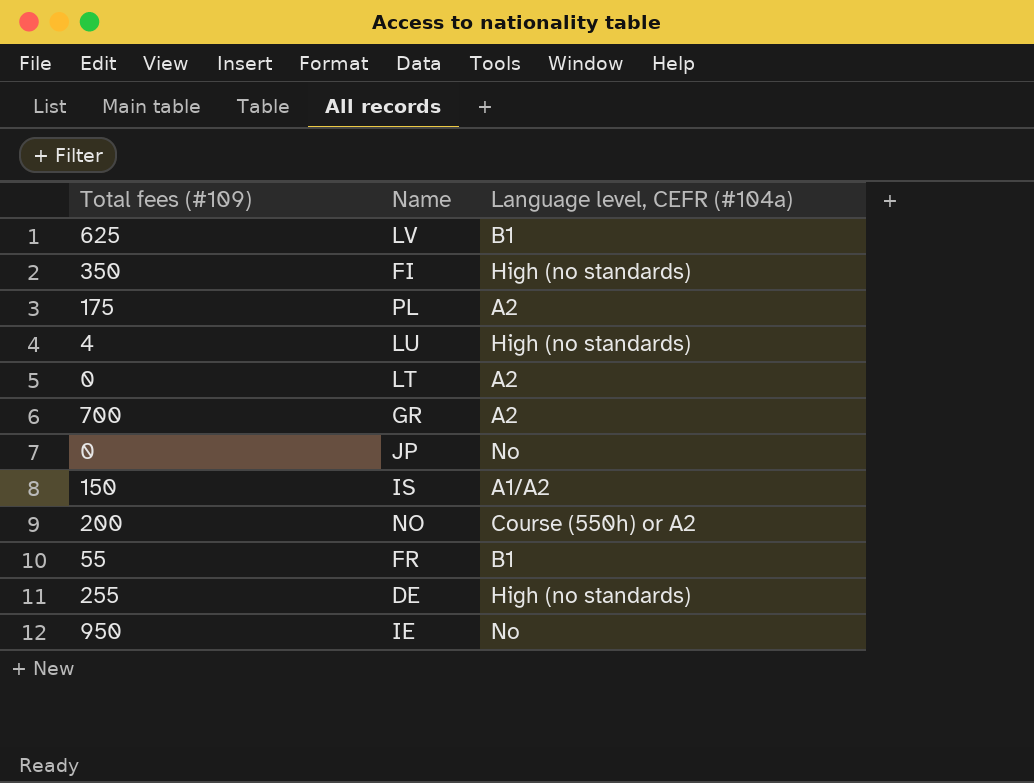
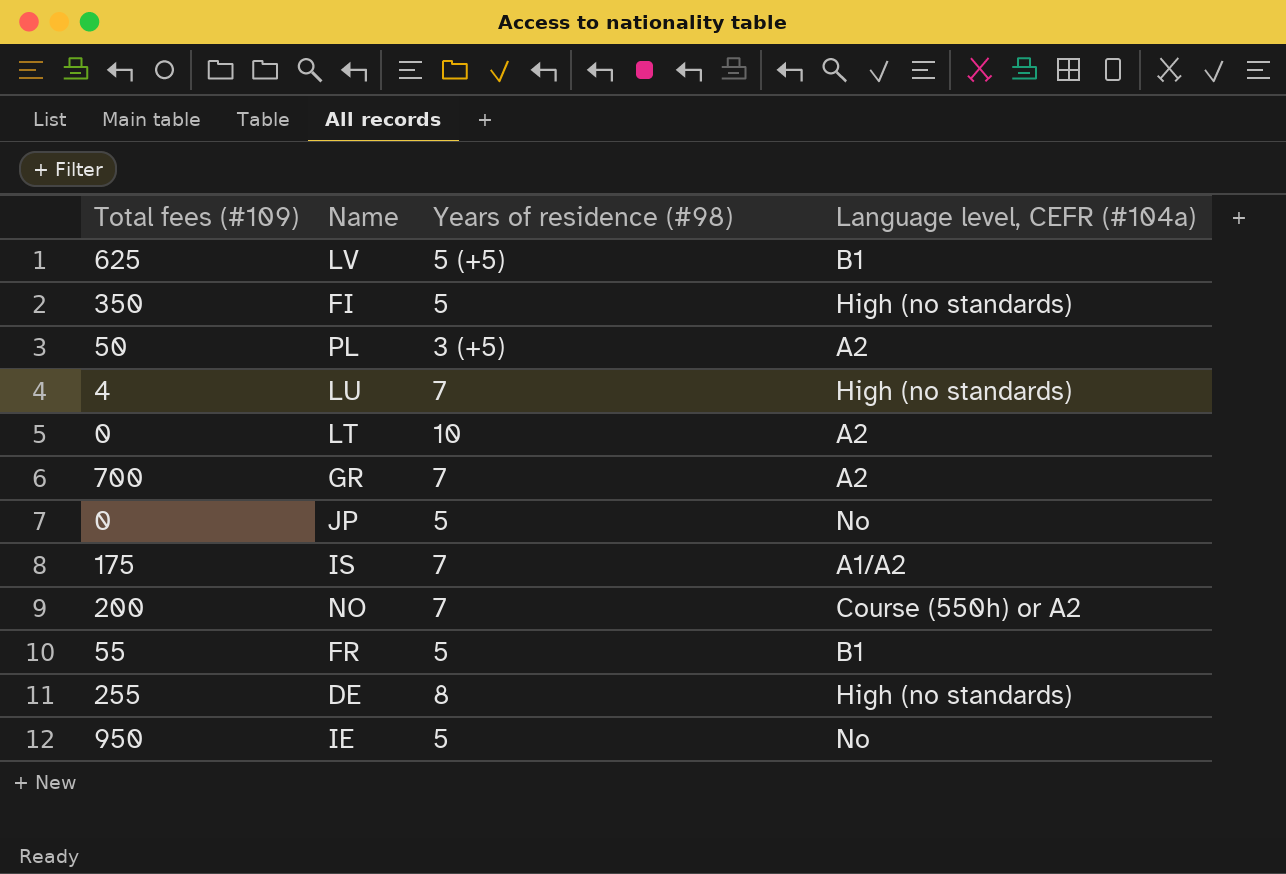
column Years of residence (#98) | position: none -> 3
PL | Total fees (#109): 175 -> 50
IS | Total fees (#109): 150 -> 175

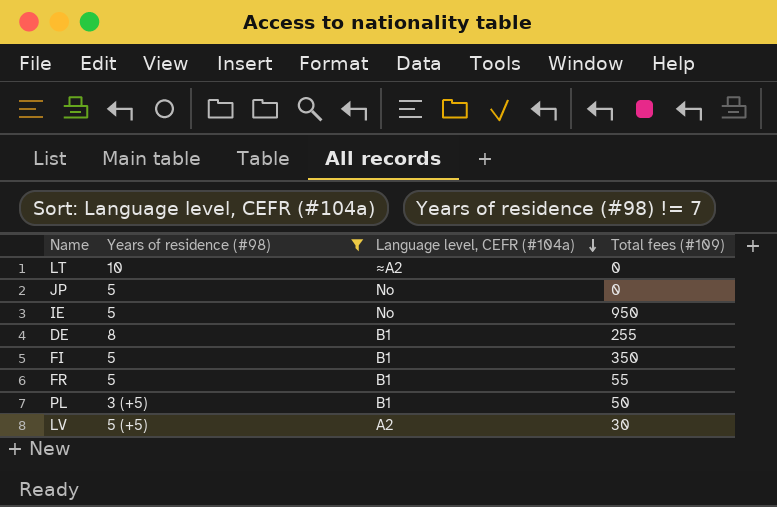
filter: none -> Years of residence (#98) != 7
row order: none -> Language level, CEFR (#104a) descending
column Total fees (#109) | position: 1 -> 4
LT | Language level, CEFR (#104a): A2 -> ≈A2
DE | Language level, CEFR (#104a): High (no standards) -> B1
FI | Language level, CEFR (#104a): High (no standards) -> B1
PL | Language level, CEFR (#104a): A2 -> B1
LV | Language level, CEFR (#104a): B1 -> A2
LV | Total fees (#109): 625 -> 30

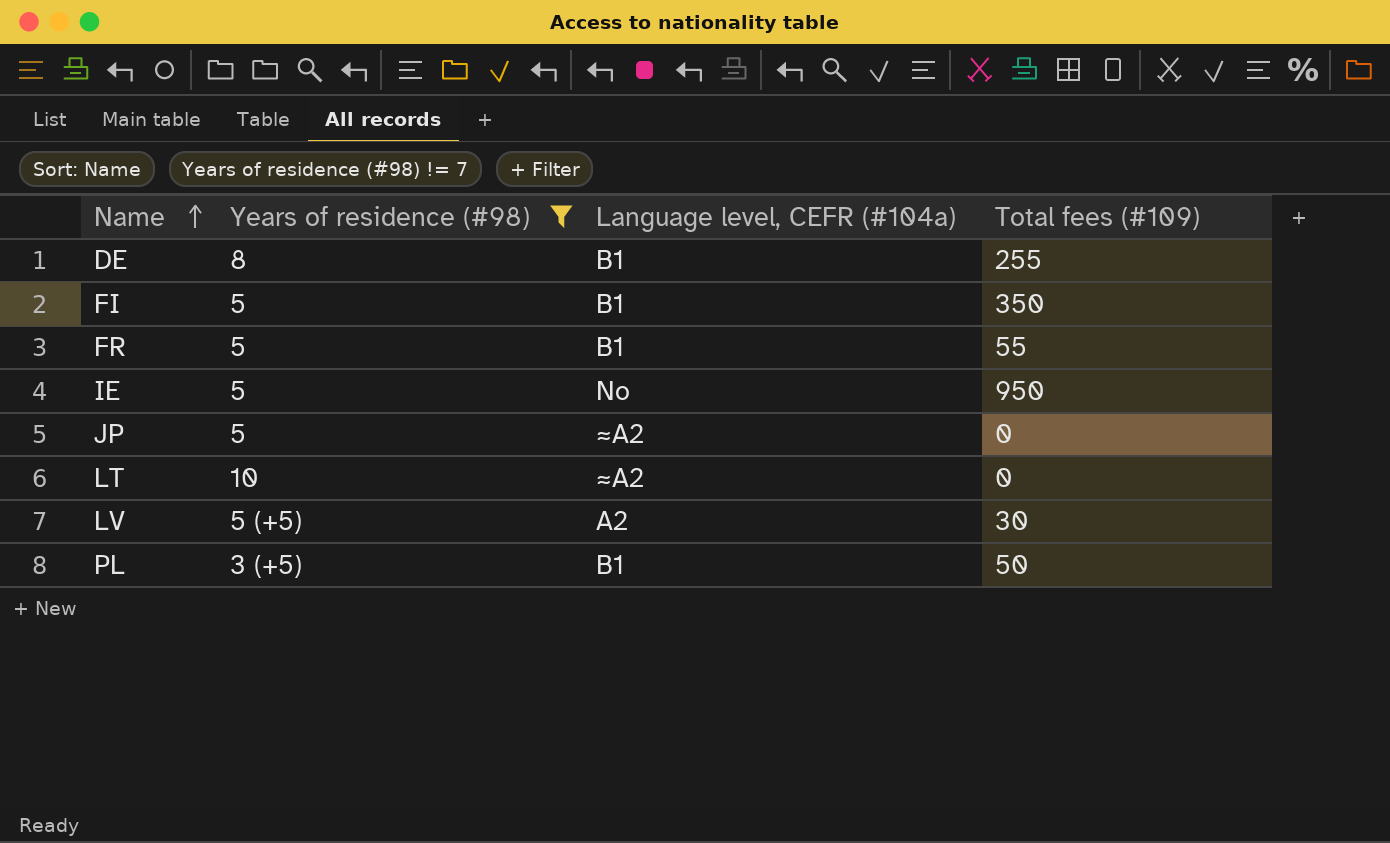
row order: Language level, CEFR (#104a) descending -> Name ascending
JP | Language level, CEFR (#104a): No -> ≈A2

